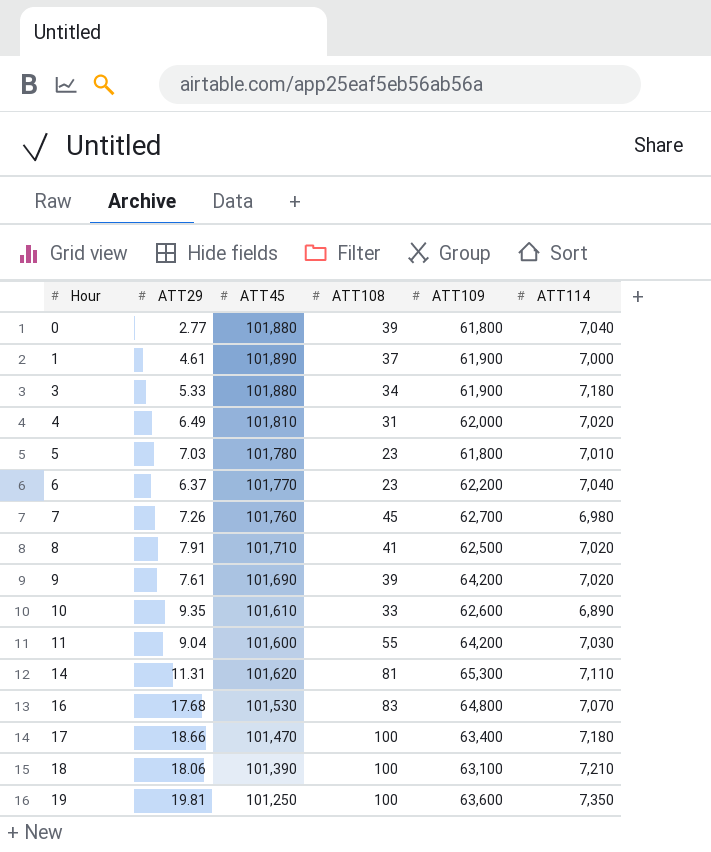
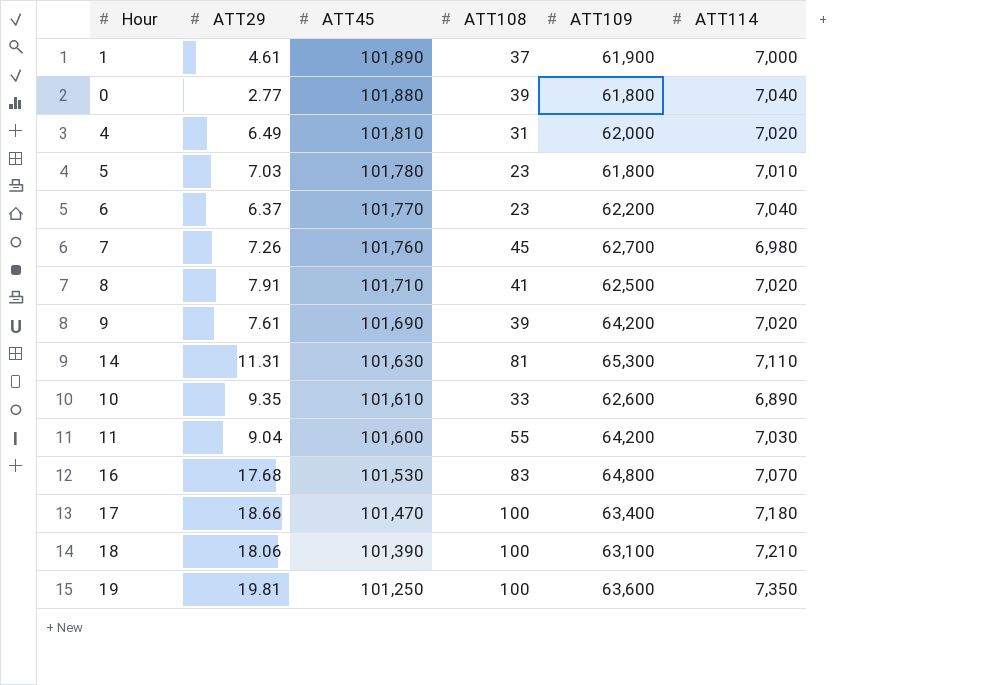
row order: Hour ascending -> ATT45 descending
row 3: 5.33 | 101,880 | 34 | 61,900 | 7,180 -> none
14 | ATT45: 101,620 -> 101,630

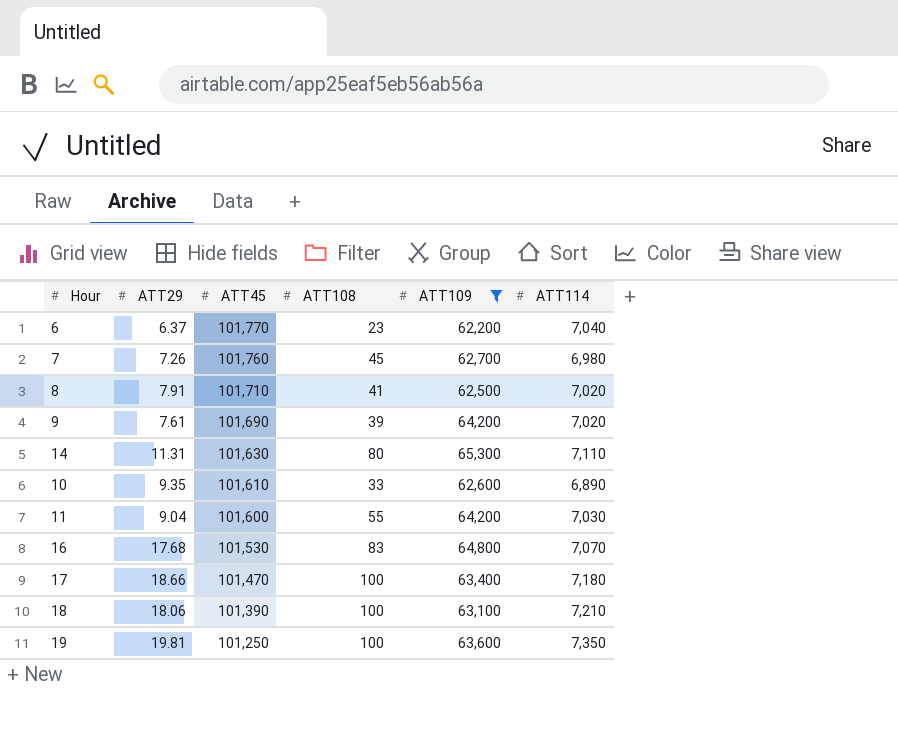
filter: none -> ATT109 >= 62,200
14 | ATT108: 81 -> 80

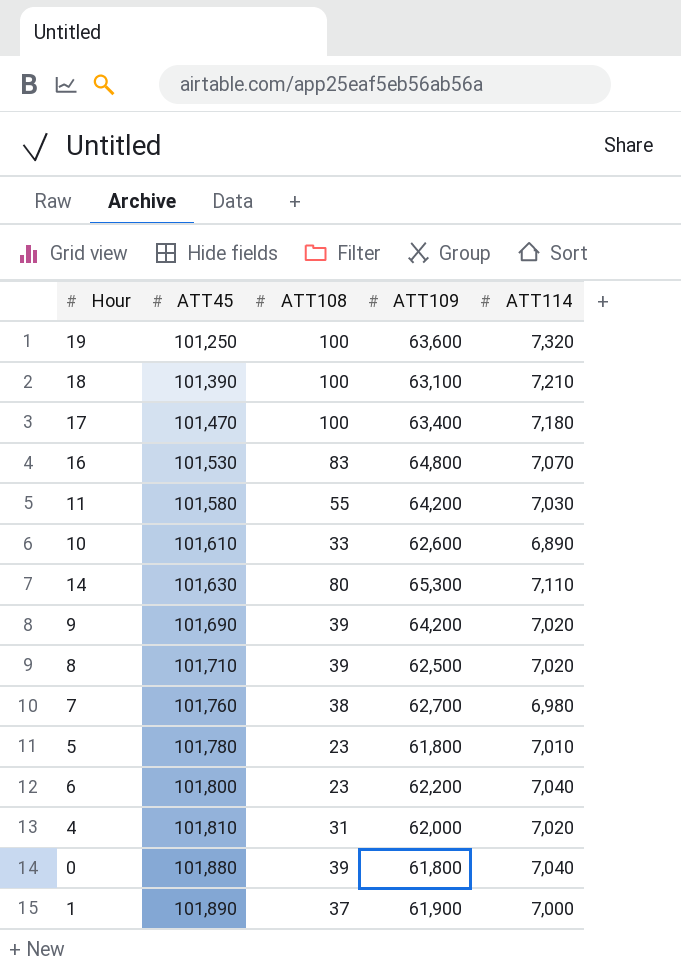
filter: ATT109 >= 62,200 -> none
row order: ATT45 descending -> ATT45 ascending
column ATT29 | position: 2 -> none
19 | ATT114: 7,350 -> 7,320
11 | ATT45: 101,600 -> 101,580
8 | ATT108: 41 -> 39
7 | ATT108: 45 -> 38
6 | ATT45: 101,770 -> 101,800

